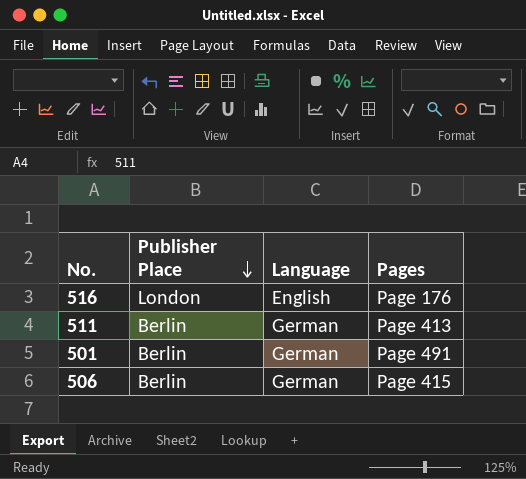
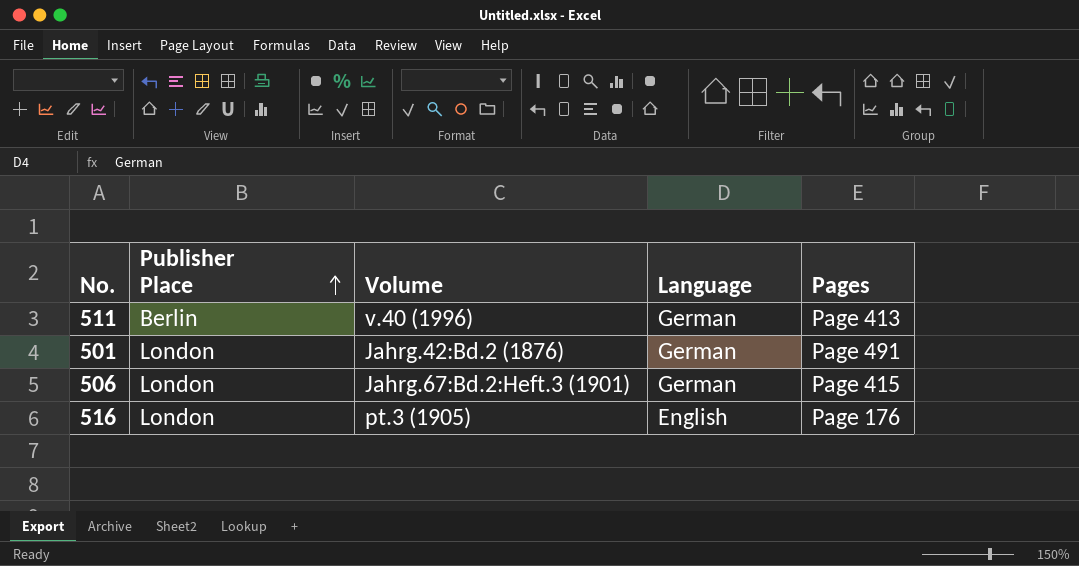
row order: Publisher Place descending -> Publisher Place ascending
column Volume | position: none -> 3
501 | Publisher Place: Berlin -> London
506 | Publisher Place: Berlin -> London

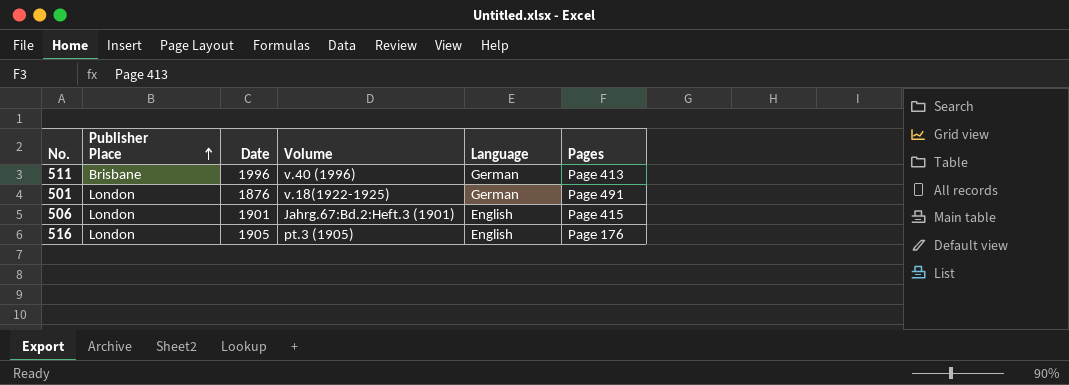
column Date | position: none -> 3
511 | Publisher Place: Berlin -> Brisbane
501 | Volume: Jahrg.42:Bd.2 (1876) -> v.18(1922-1925)
506 | Language: German -> English

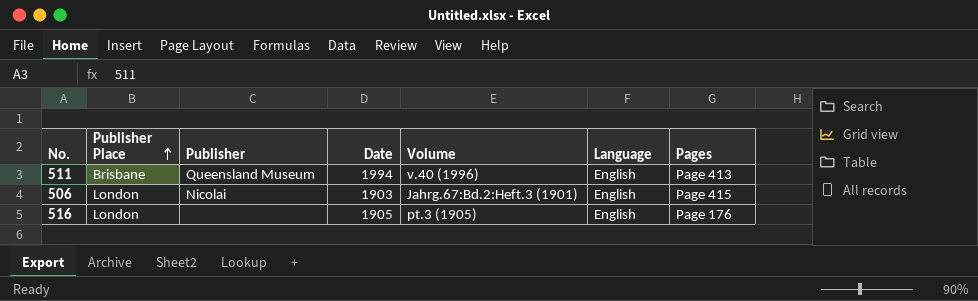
column Publisher | position: none -> 3
row 501: London | 1876 | v.18(1922-1925) | German | Page 491 -> none
511 | Date: 1996 -> 1994
511 | Language: German -> English
506 | Date: 1901 -> 1903

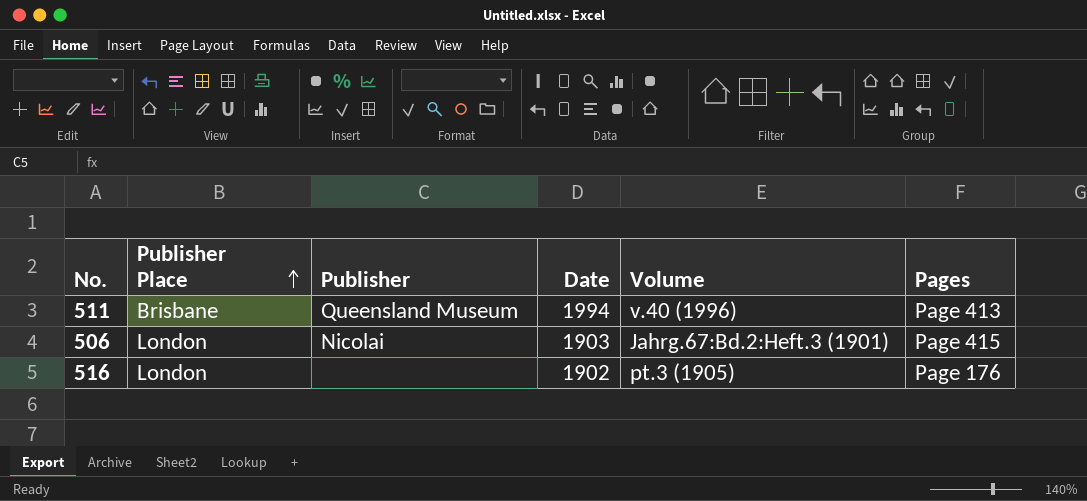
column Language | position: 6 -> none
516 | Date: 1905 -> 1902

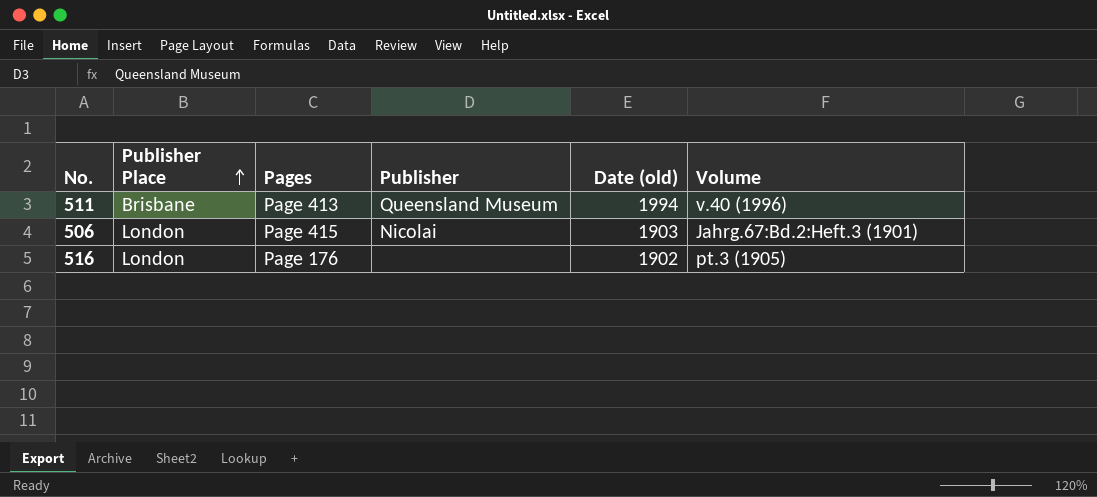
column Pages | position: 6 -> 3
column name: Date -> Date (old)

